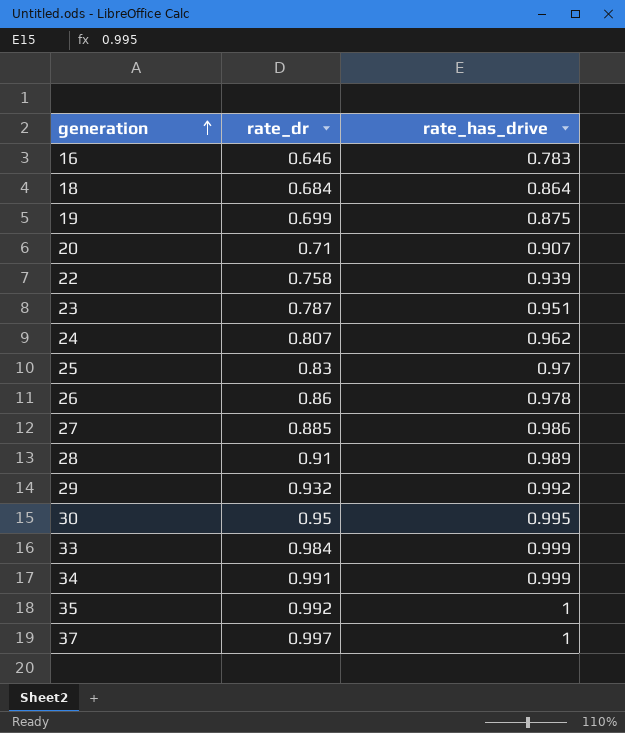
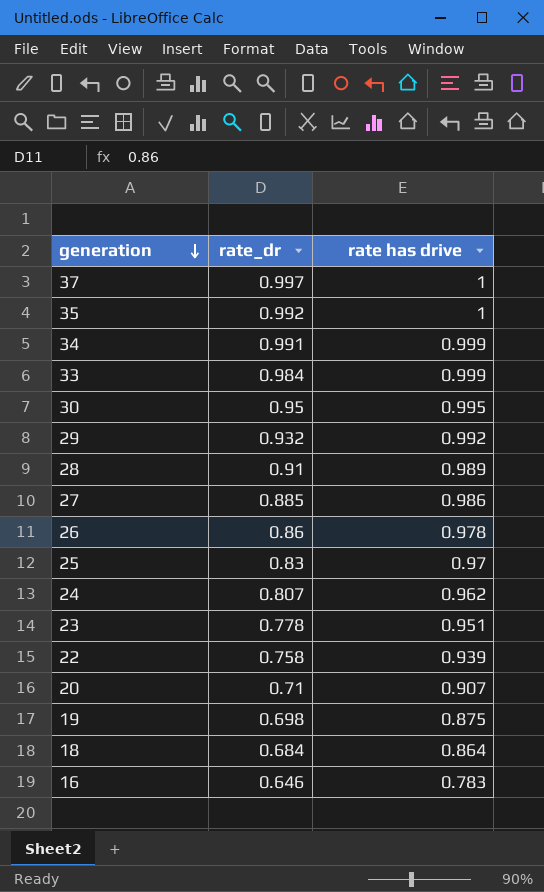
row order: generation ascending -> generation descending
column name: rate_has_drive -> rate has drive
23 | rate_dr: 0.787 -> 0.778
19 | rate_dr: 0.699 -> 0.698

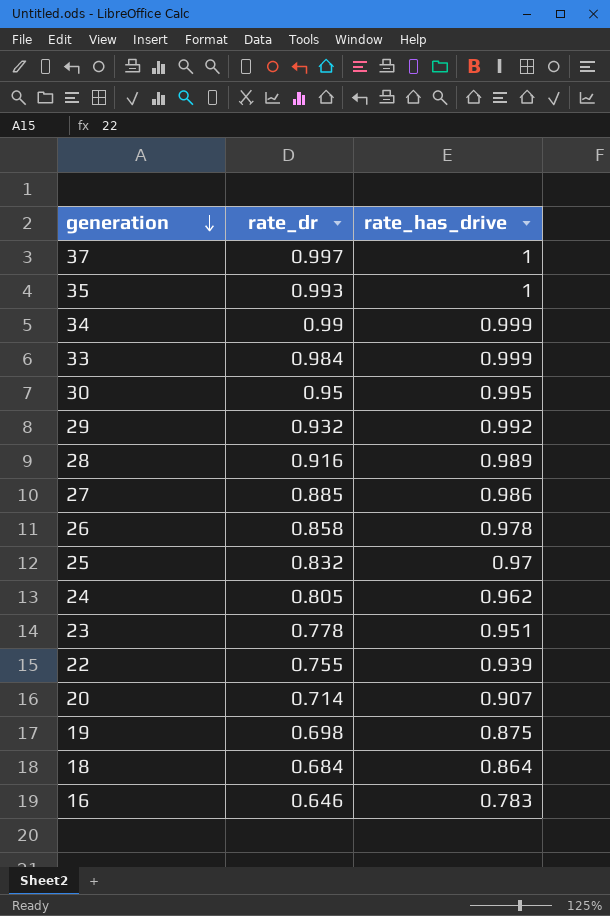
column name: rate has drive -> rate_has_drive
35 | rate_dr: 0.992 -> 0.993
34 | rate_dr: 0.991 -> 0.99
28 | rate_dr: 0.91 -> 0.916
26 | rate_dr: 0.86 -> 0.858
25 | rate_dr: 0.83 -> 0.832
24 | rate_dr: 0.807 -> 0.805
22 | rate_dr: 0.758 -> 0.755
20 | rate_dr: 0.71 -> 0.714

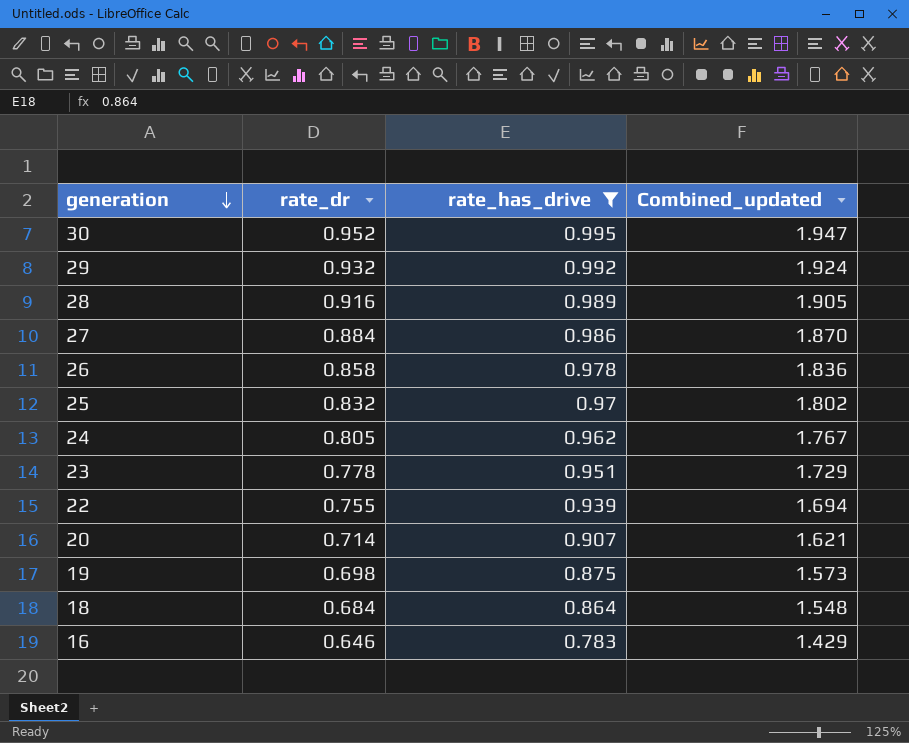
filter: none -> rate_has_drive <= 0.995
column Combined_updated | formula: none -> [rate_dr] + [rate_has_drive]
30 | rate_dr: 0.95 -> 0.952
27 | rate_dr: 0.885 -> 0.884

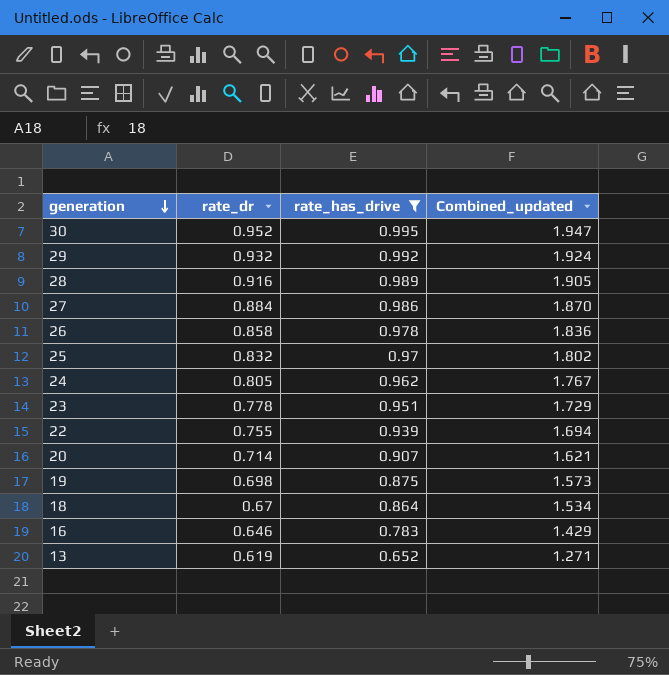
18 | rate_dr: 0.684 -> 0.67
18 | Combined_updated: 1.548 -> 1.534
row 13: none -> 0.619 | 0.652 | 1.271

